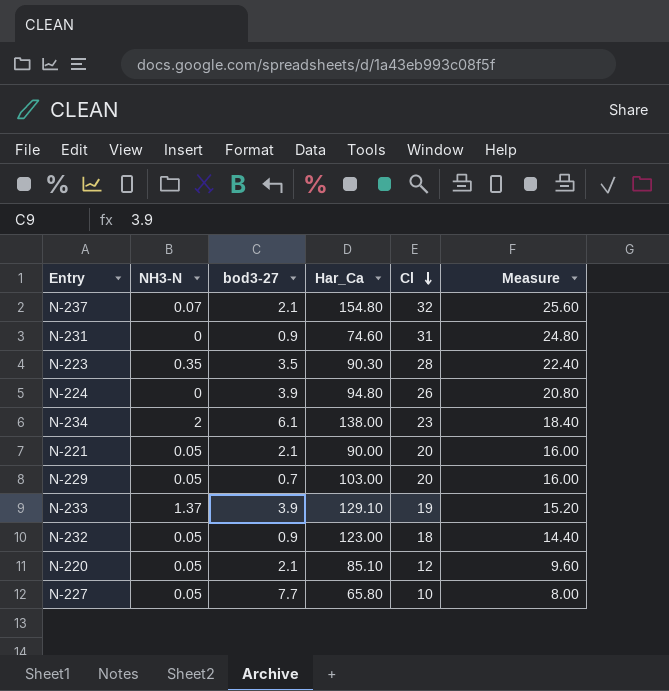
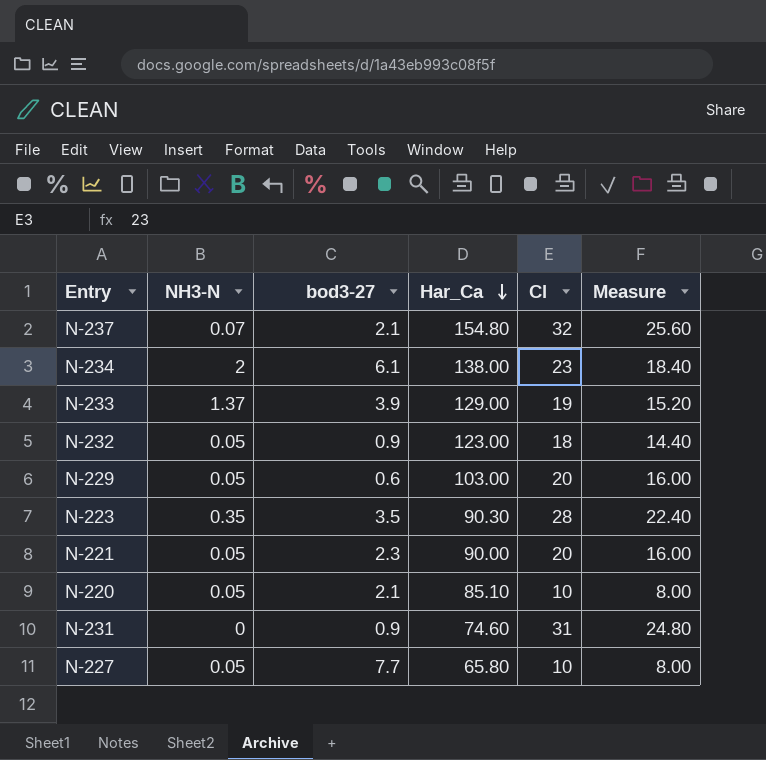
row order: Cl descending -> Har_Ca descending
row N-224: 0 | 3.9 | 94.80 | 26 | 20.80 -> none
N-233 | Har_Ca: 129.10 -> 129.00
N-229 | bod3-27: 0.7 -> 0.6
N-221 | bod3-27: 2.1 -> 2.3
N-220 | Cl: 12 -> 10
N-220 | Measure: 9.60 -> 8.00

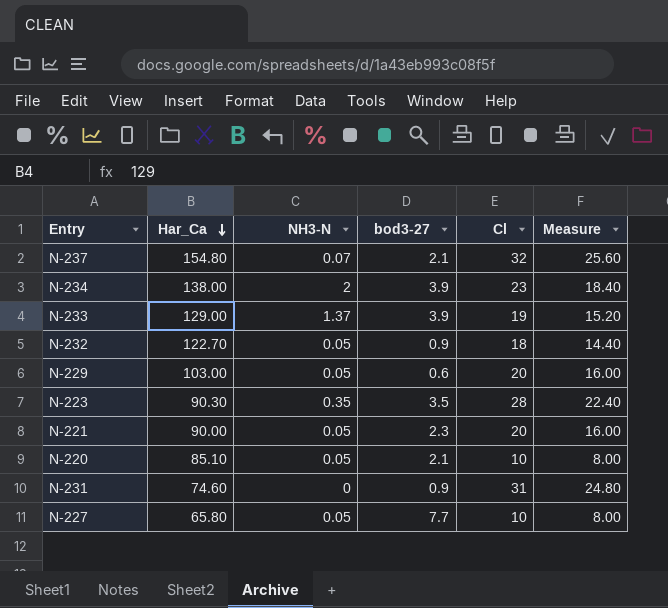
column Har_Ca | position: 4 -> 2
N-234 | bod3-27: 6.1 -> 3.9
N-232 | Har_Ca: 123.00 -> 122.70

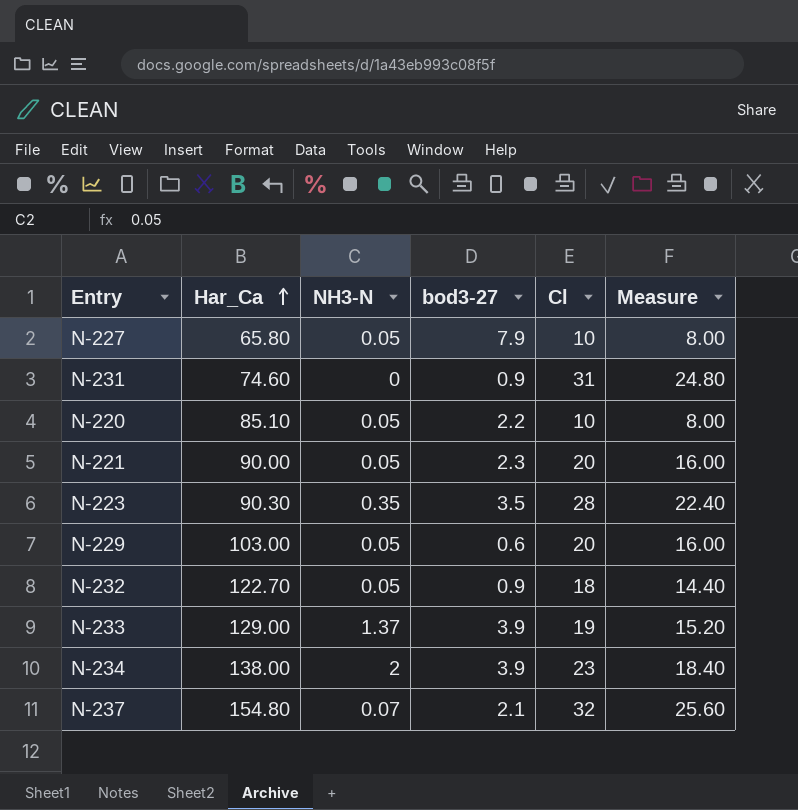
row order: Har_Ca descending -> Har_Ca ascending
N-227 | bod3-27: 7.7 -> 7.9
N-220 | bod3-27: 2.1 -> 2.2

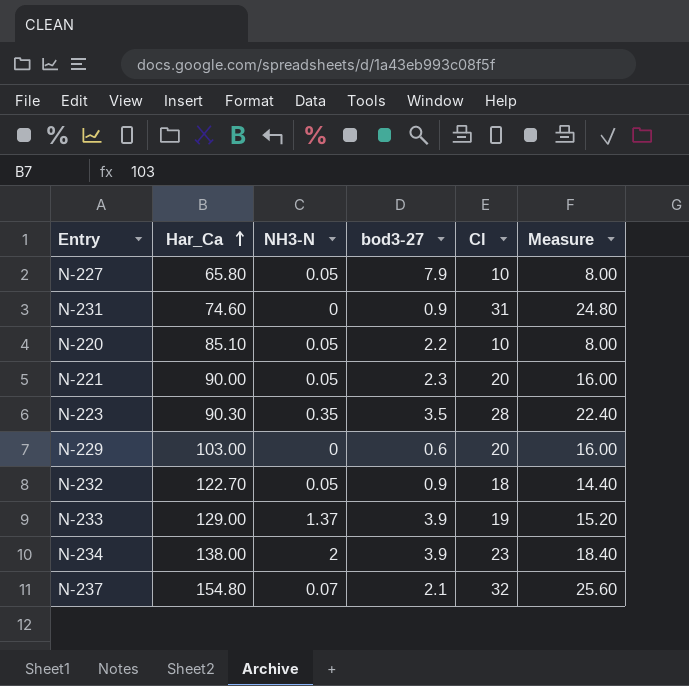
N-229 | NH3-N: 0.05 -> 0

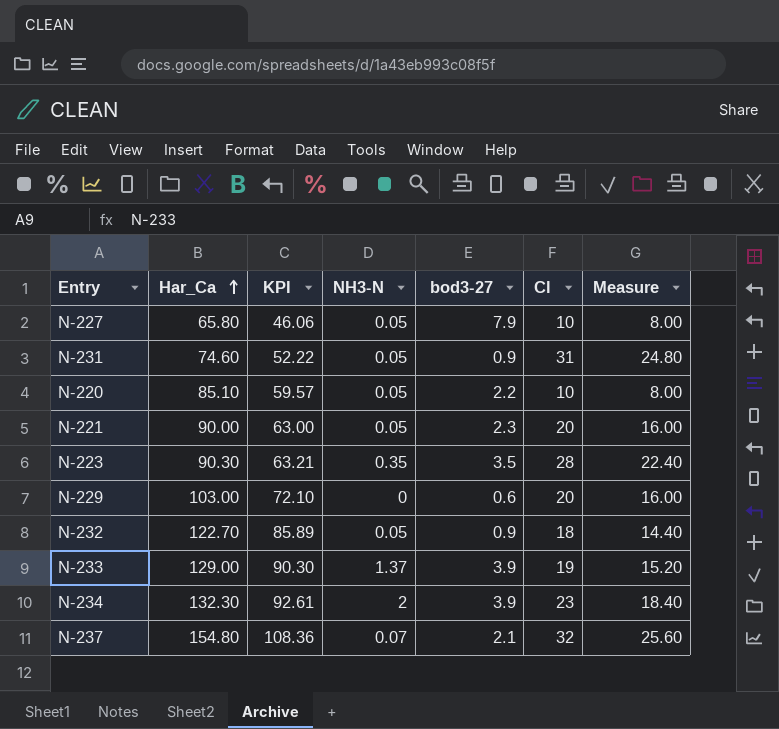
column KPI | formula: none -> [Har_Ca] * 0.7
N-231 | NH3-N: 0 -> 0.05
N-234 | Har_Ca: 138.00 -> 132.30

